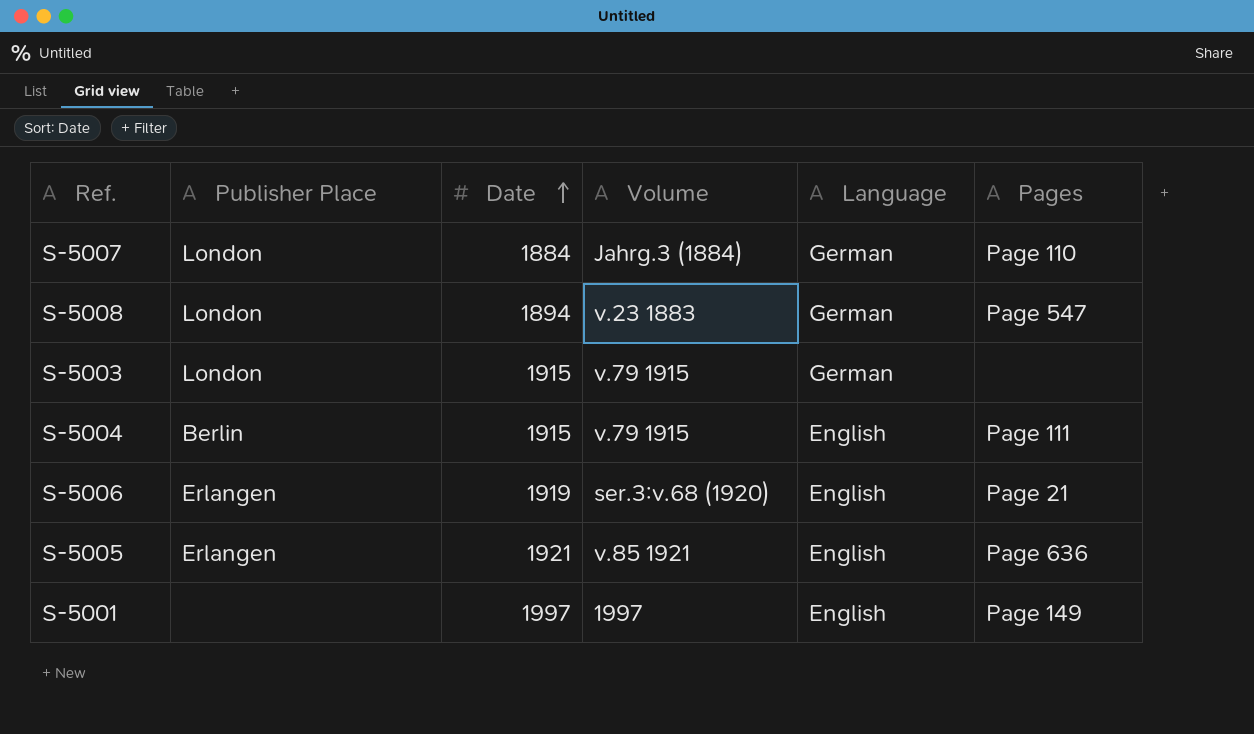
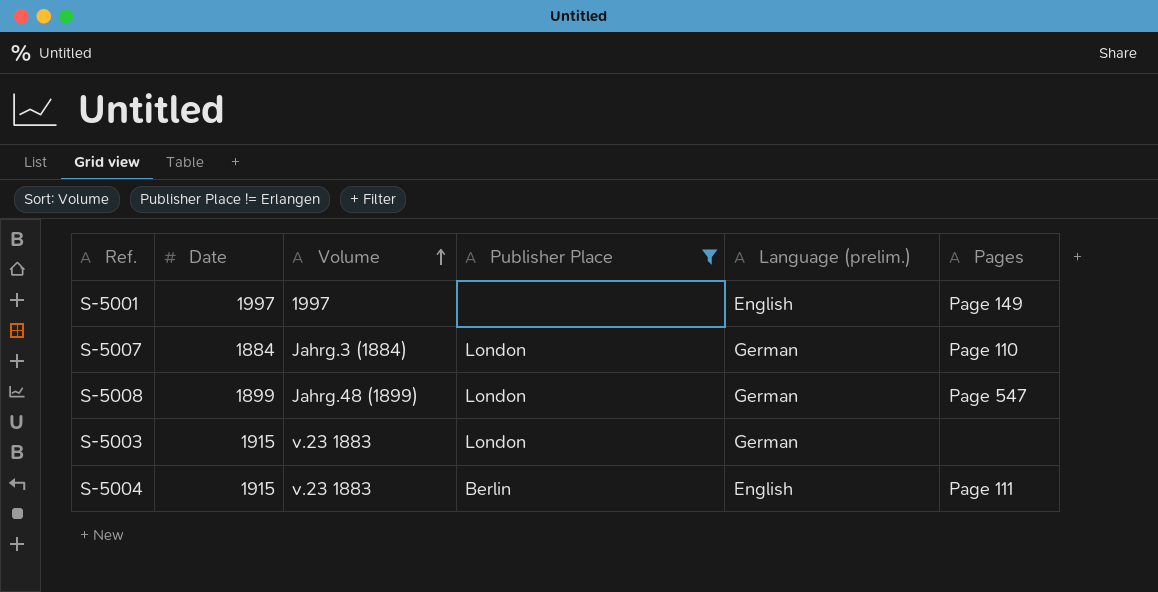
filter: none -> Publisher Place != Erlangen
row order: Date ascending -> Volume ascending
column Publisher Place | position: 2 -> 4
column name: Language -> Language (prelim.)
S-5008 | Date: 1894 -> 1899
S-5008 | Volume: v.23 1883 -> Jahrg.48 (1899)
S-5003 | Volume: v.79 1915 -> v.23 1883
S-5004 | Volume: v.79 1915 -> v.23 1883

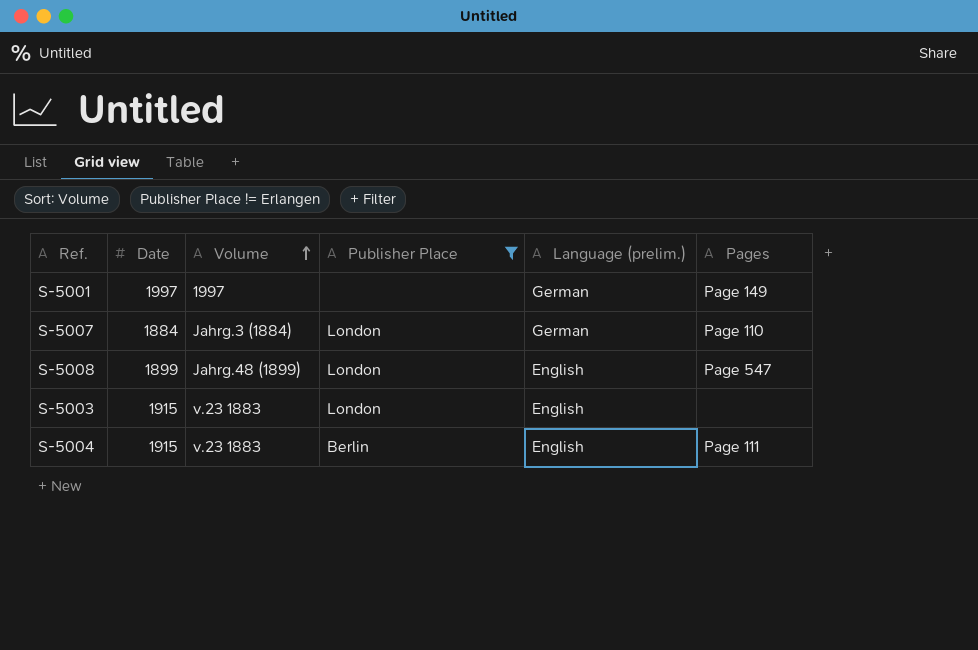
S-5001 | Language (prelim.): English -> German
S-5008 | Language (prelim.): German -> English
S-5003 | Language (prelim.): German -> English

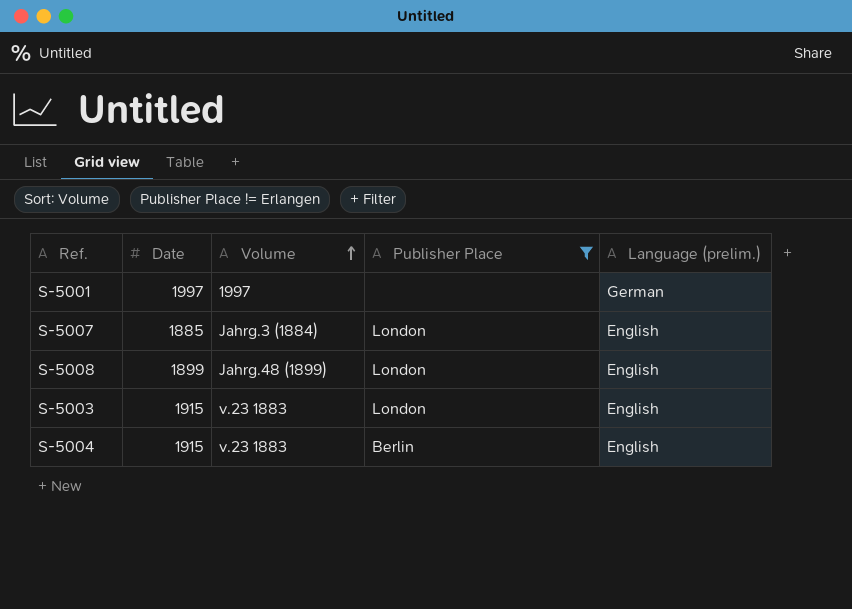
column Pages | position: 6 -> none
S-5007 | Date: 1884 -> 1885
S-5007 | Language (prelim.): German -> English

